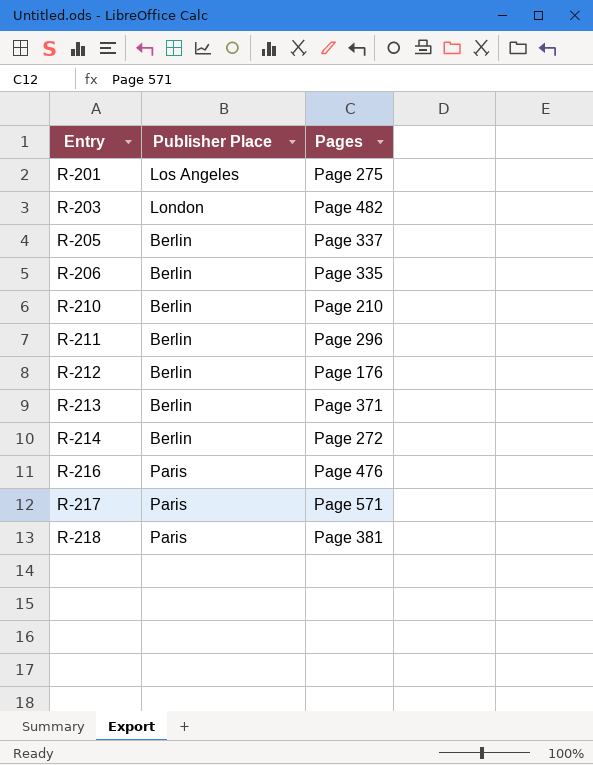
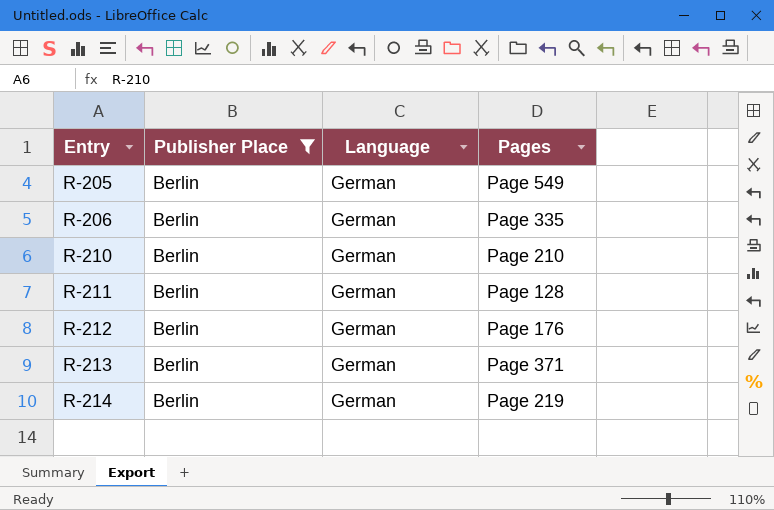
filter: none -> Publisher Place = Berlin
column Language | position: none -> 3
R-205 | Pages: Page 337 -> Page 549
R-211 | Pages: Page 296 -> Page 128
R-214 | Pages: Page 272 -> Page 219

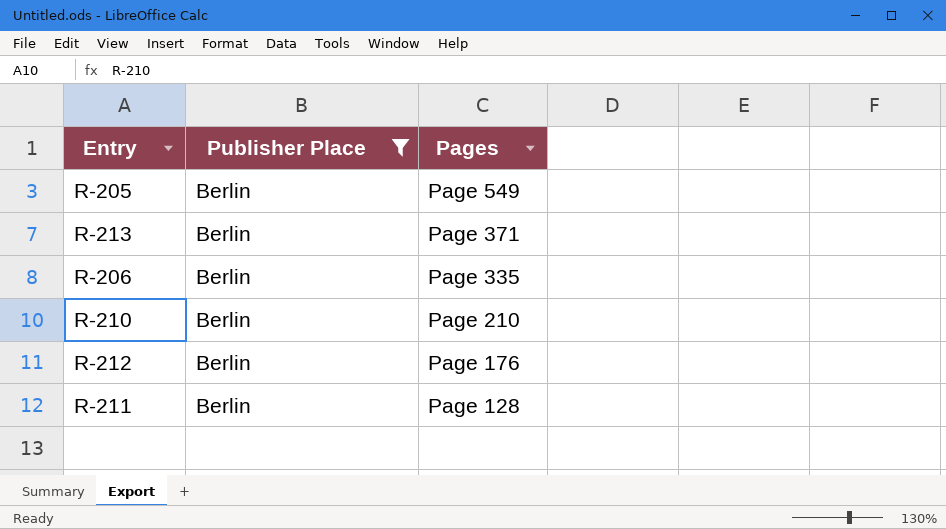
row order: Entry ascending -> Pages descending
column Language | position: 3 -> none
row R-214: Berlin | German | Page 219 -> none

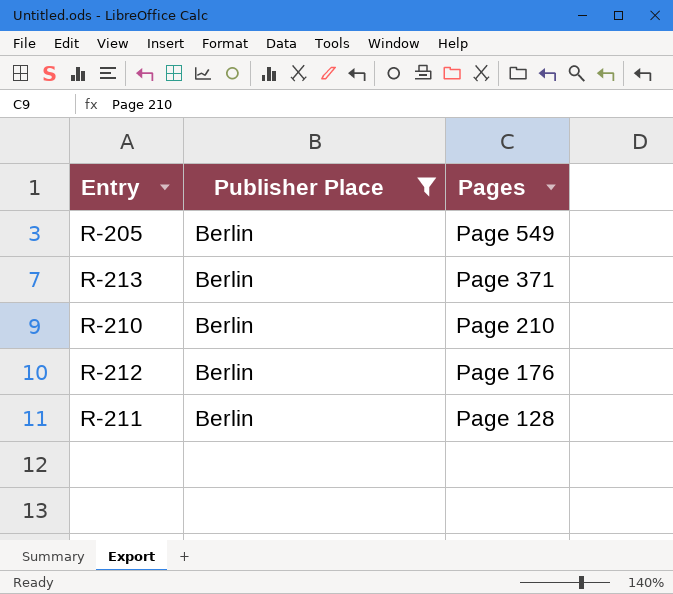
row R-206: Berlin | Page 335 -> none

